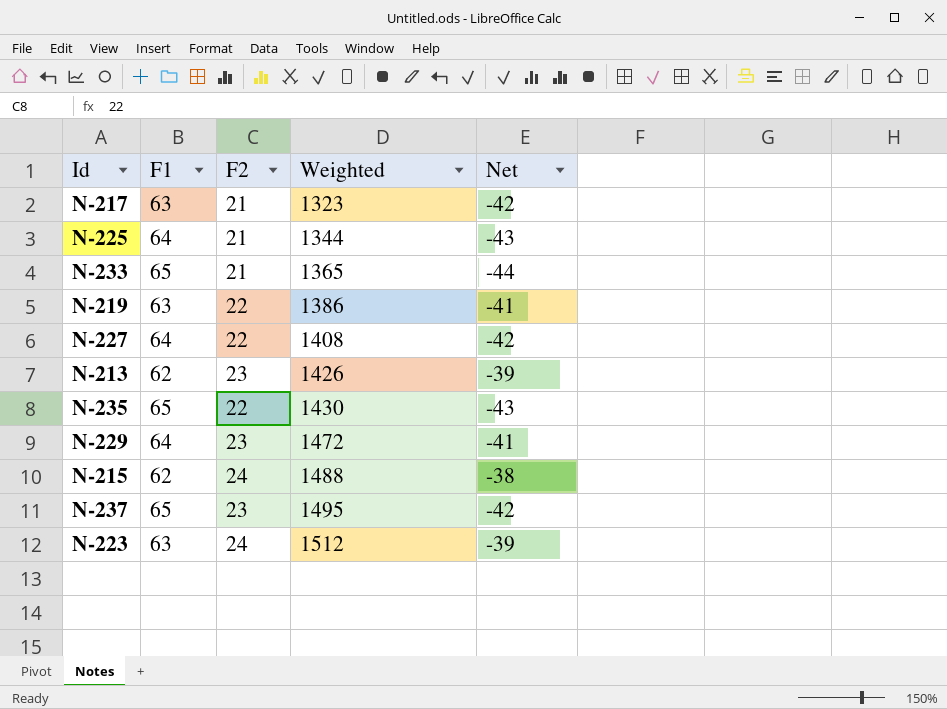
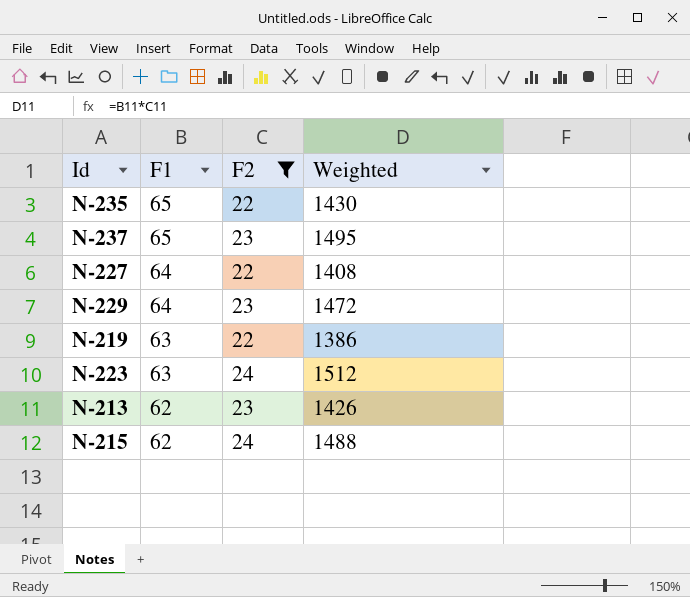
filter: none -> F2 != 21
row order: Weighted ascending -> F1 descending
column Net | formula: [F2] - [F1] -> none

